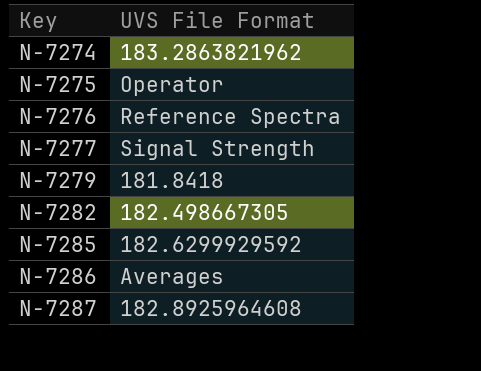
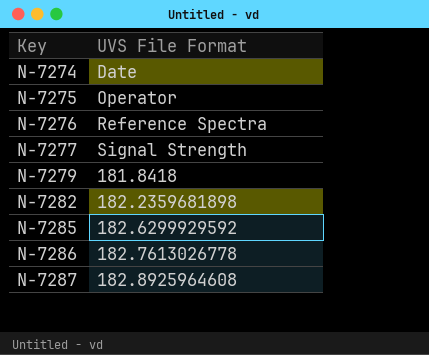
N-7274 | UVS File Format: 183.2863821962 -> Date
N-7282 | UVS File Format: 182.498667305 -> 182.2359681898
N-7286 | UVS File Format: Averages -> 182.7613026778

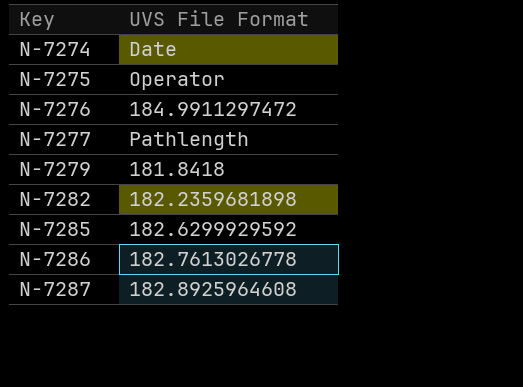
N-7276 | UVS File Format: Reference Spectra -> 184.9911297472
N-7277 | UVS File Format: Signal Strength -> Pathlength

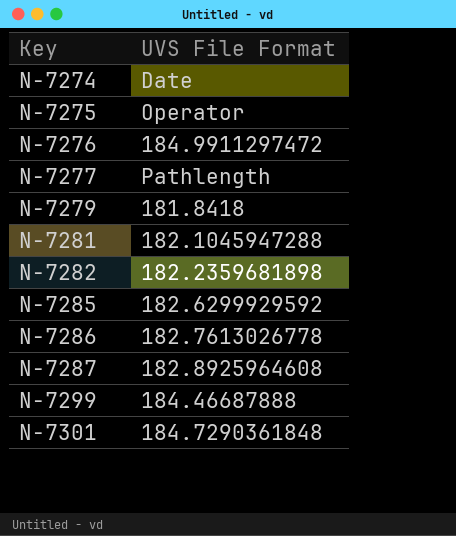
row N-7281: none -> 182.1045947288
row N-7299: none -> 184.46687888
row N-7301: none -> 184.7290361848

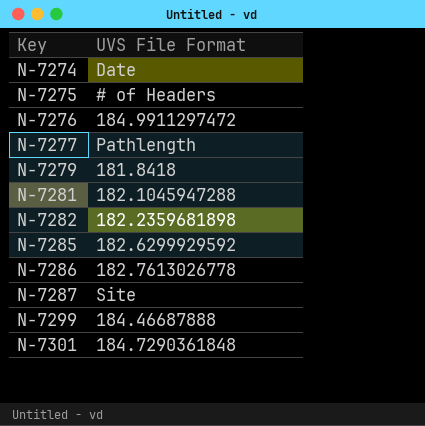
N-7275 | UVS File Format: Operator -> # of Headers
N-7287 | UVS File Format: 182.8925964608 -> Site

